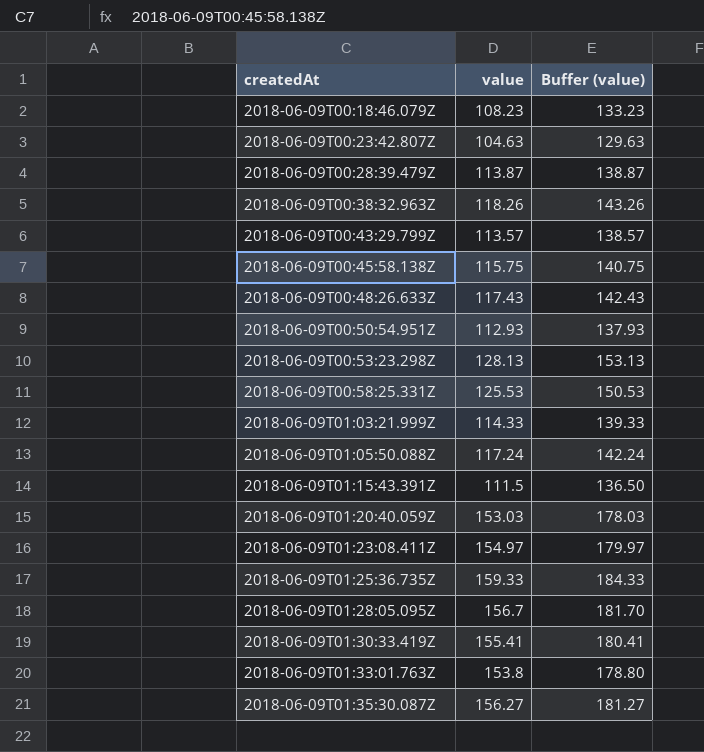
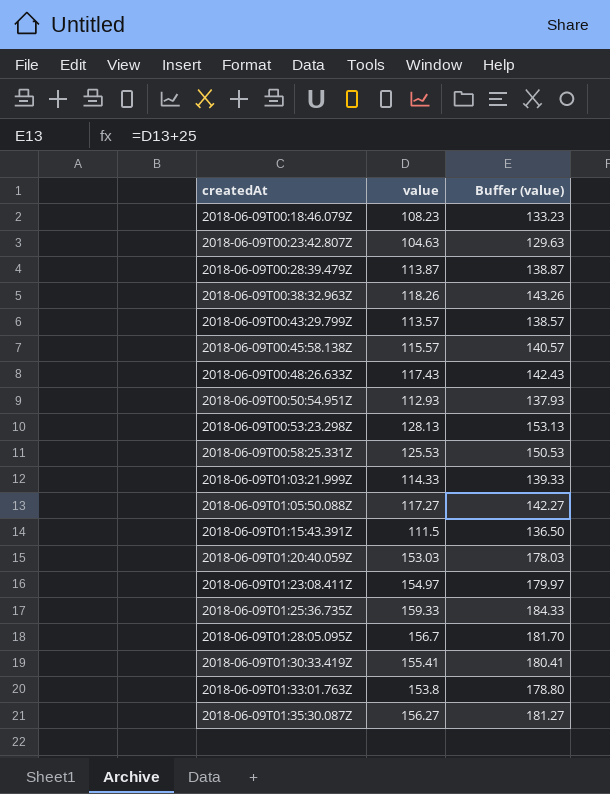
2018-06-09T00:45:58.138Z | value: 115.75 -> 115.57
2018-06-09T00:45:58.138Z | Buffer (value): 140.75 -> 140.57
2018-06-09T01:05:50.088Z | value: 117.24 -> 117.27
2018-06-09T01:05:50.088Z | Buffer (value): 142.24 -> 142.27

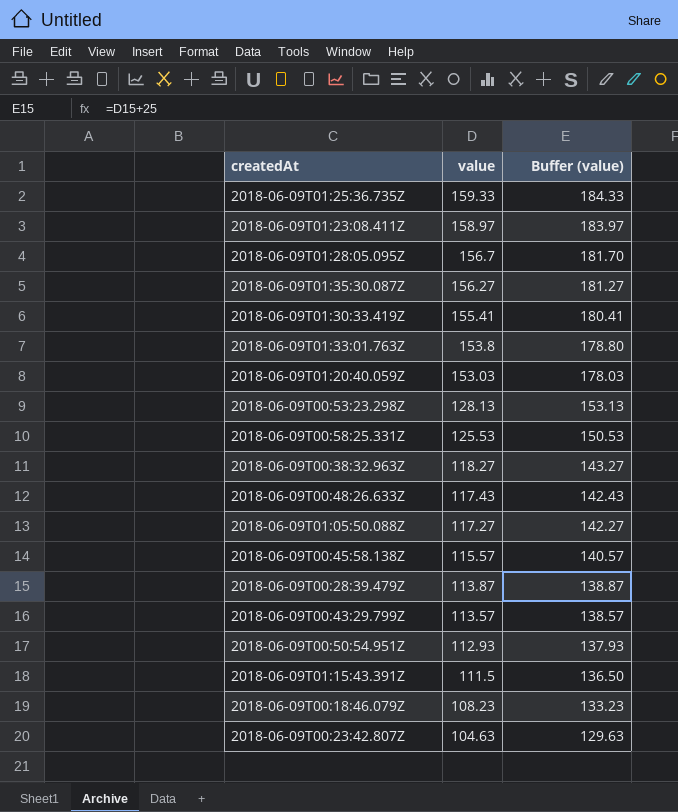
row order: createdAt ascending -> value descending
row 2018-06-09T01:03:21.999Z: 114.33 | 139.33 -> none
2018-06-09T01:23:08.411Z | value: 154.97 -> 158.97
2018-06-09T01:23:08.411Z | Buffer (value): 179.97 -> 183.97
2018-06-09T00:38:32.963Z | value: 118.26 -> 118.27
2018-06-09T00:38:32.963Z | Buffer (value): 143.26 -> 143.27

